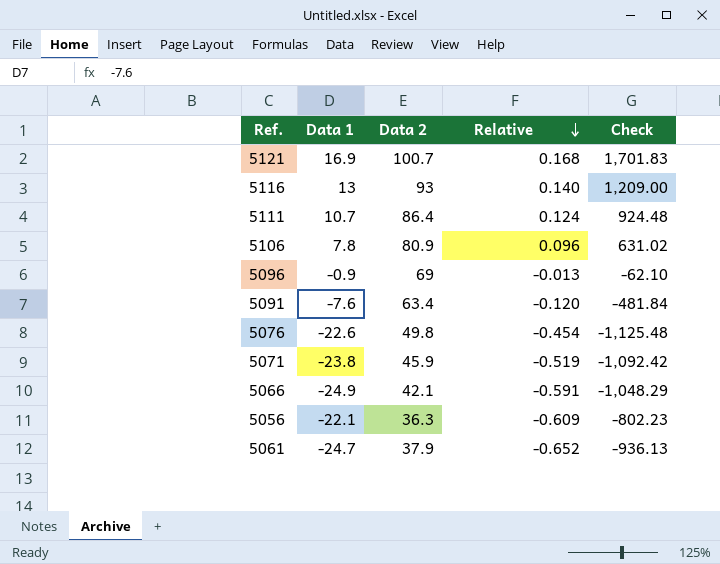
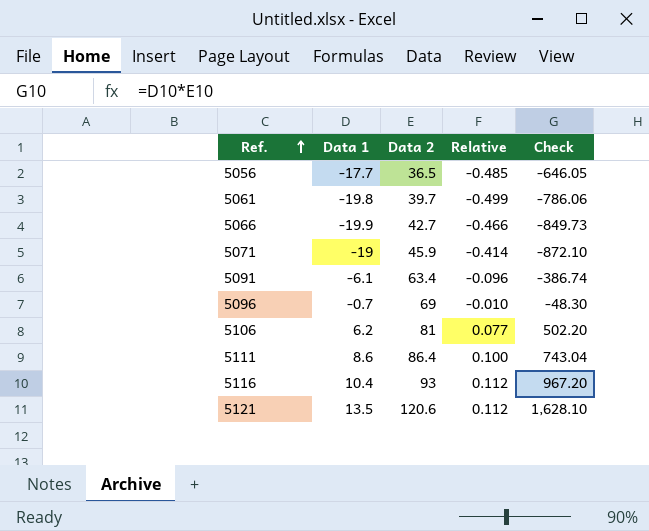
row order: Relative descending -> Ref. ascending
row 5076: -22.6 | 49.8 | -0.454 | -1,125.48 -> none
5056 | Data 1: -22.1 -> -17.7
5056 | Data 2: 36.3 -> 36.5
5056 | Relative: -0.609 -> -0.485
5056 | Check: -802.23 -> -646.05
5061 | Data 1: -24.7 -> -19.8
5061 | Data 2: 37.9 -> 39.7
5061 | Relative: -0.652 -> -0.499
5061 | Check: -936.13 -> -786.06
5066 | Data 1: -24.9 -> -19.9
5066 | Data 2: 42.1 -> 42.7
5066 | Relative: -0.591 -> -0.466
5066 | Check: -1,048.29 -> -849.73
5071 | Data 1: -23.8 -> -19
5071 | Relative: -0.519 -> -0.414
5071 | Check: -1,092.42 -> -872.10
5091 | Data 1: -7.6 -> -6.1
5091 | Relative: -0.120 -> -0.096
5091 | Check: -481.84 -> -386.74
5096 | Data 1: -0.9 -> -0.7
5096 | Relative: -0.013 -> -0.010
5096 | Check: -62.10 -> -48.30
5106 | Data 1: 7.8 -> 6.2
5106 | Data 2: 80.9 -> 81
5106 | Relative: 0.096 -> 0.077
5106 | Check: 631.02 -> 502.20
5111 | Data 1: 10.7 -> 8.6
5111 | Relative: 0.124 -> 0.100
5111 | Check: 924.48 -> 743.04
5116 | Data 1: 13 -> 10.4
5116 | Relative: 0.140 -> 0.112
5116 | Check: 1,209.00 -> 967.20
5121 | Data 1: 16.9 -> 13.5
5121 | Data 2: 100.7 -> 120.6
5121 | Relative: 0.168 -> 0.112
5121 | Check: 1,701.83 -> 1,628.10

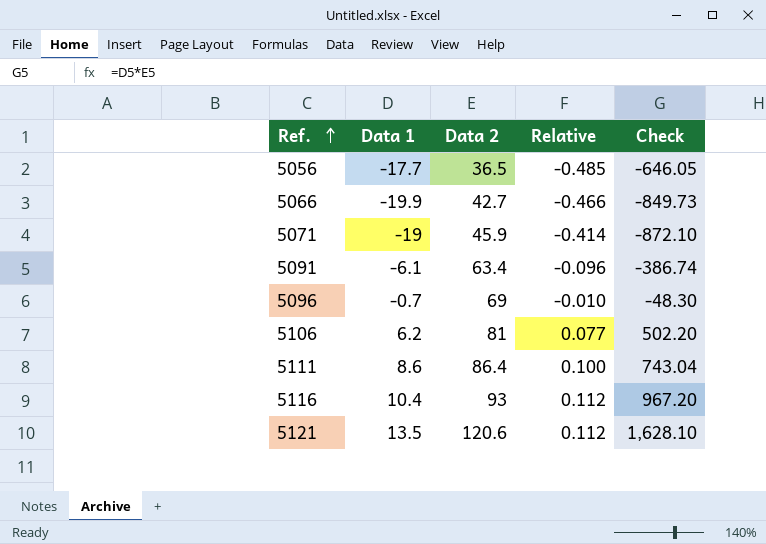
row 5061: -19.8 | 39.7 | -0.499 | -786.06 -> none

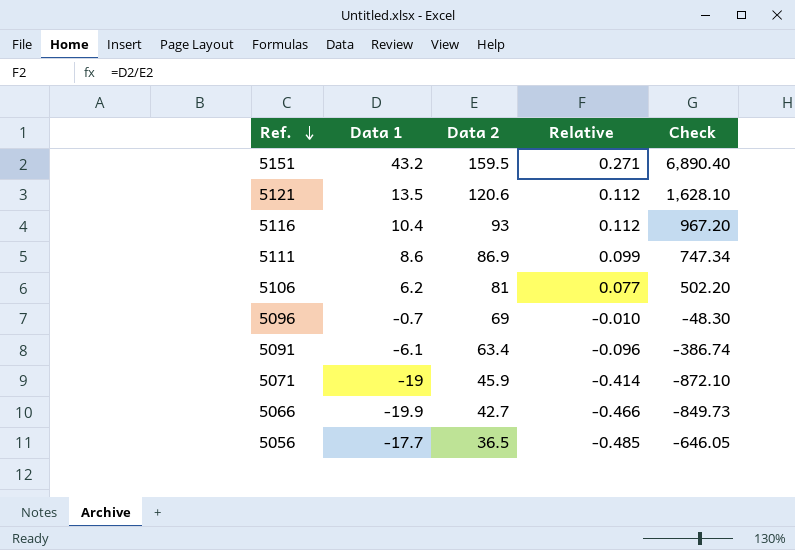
row order: Ref. ascending -> Ref. descending
row 5151: none -> 43.2 | 159.5 | 0.271 | 6,890.40
5111 | Data 2: 86.4 -> 86.9
5111 | Relative: 0.100 -> 0.099
5111 | Check: 743.04 -> 747.34

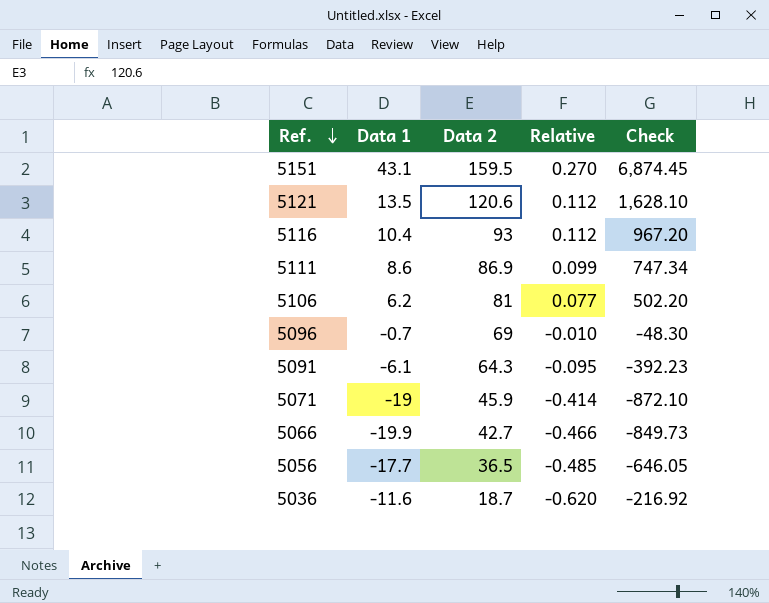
5151 | Data 1: 43.2 -> 43.1
5151 | Relative: 0.271 -> 0.270
5151 | Check: 6,890.40 -> 6,874.45
5091 | Data 2: 63.4 -> 64.3
5091 | Relative: -0.096 -> -0.095
5091 | Check: -386.74 -> -392.23
row 5036: none -> -11.6 | 18.7 | -0.620 | -216.92

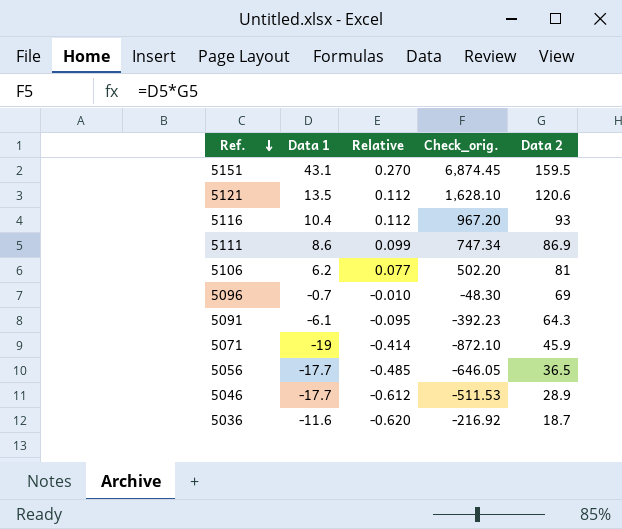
column name: Check -> Check_orig.
column Data 2 | position: 3 -> 5
row 5066: -19.9 | 42.7 | -0.466 | -849.73 -> none
row 5046: none -> -17.7 | -0.612 | -511.53 | 28.9

